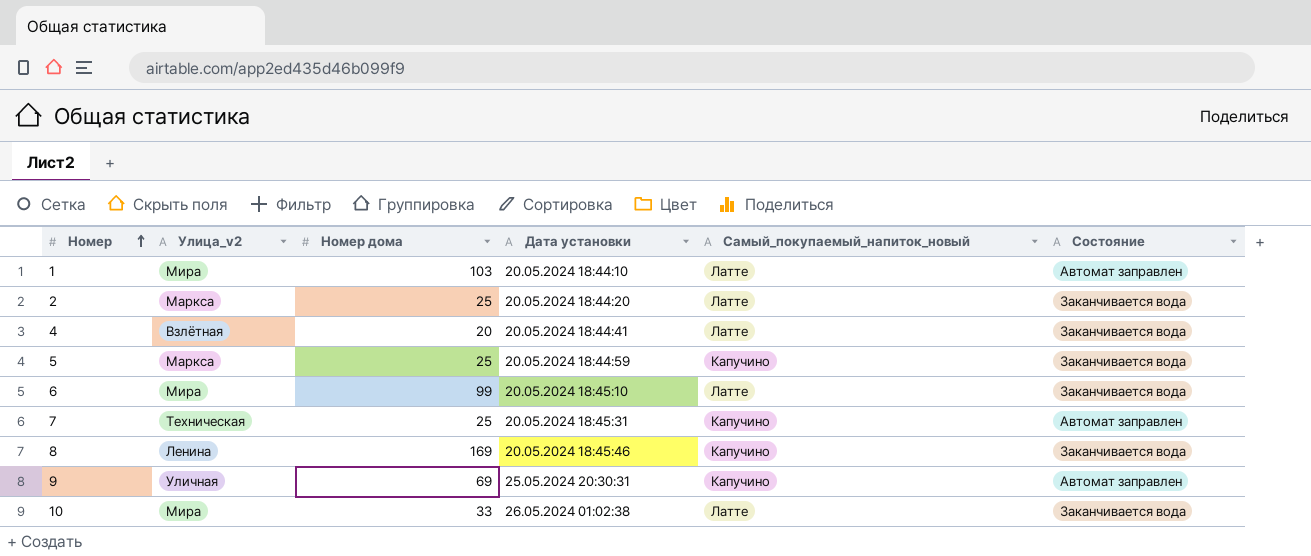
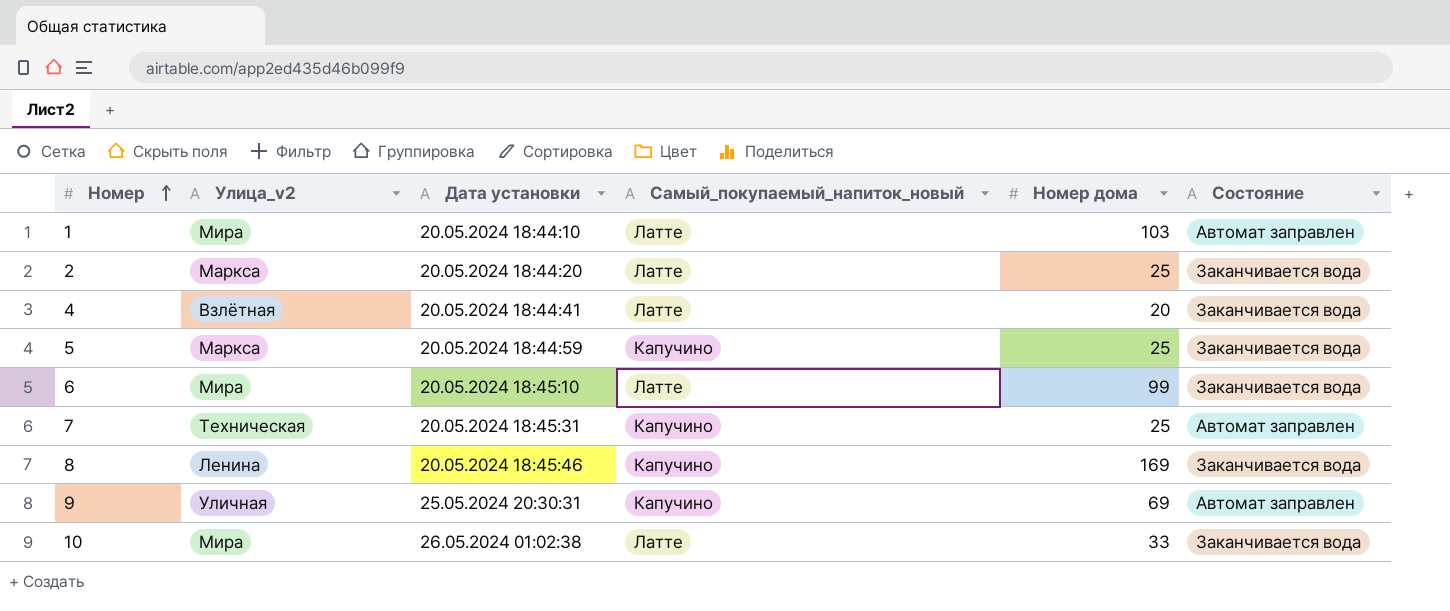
column Номер дома | position: 3 -> 5

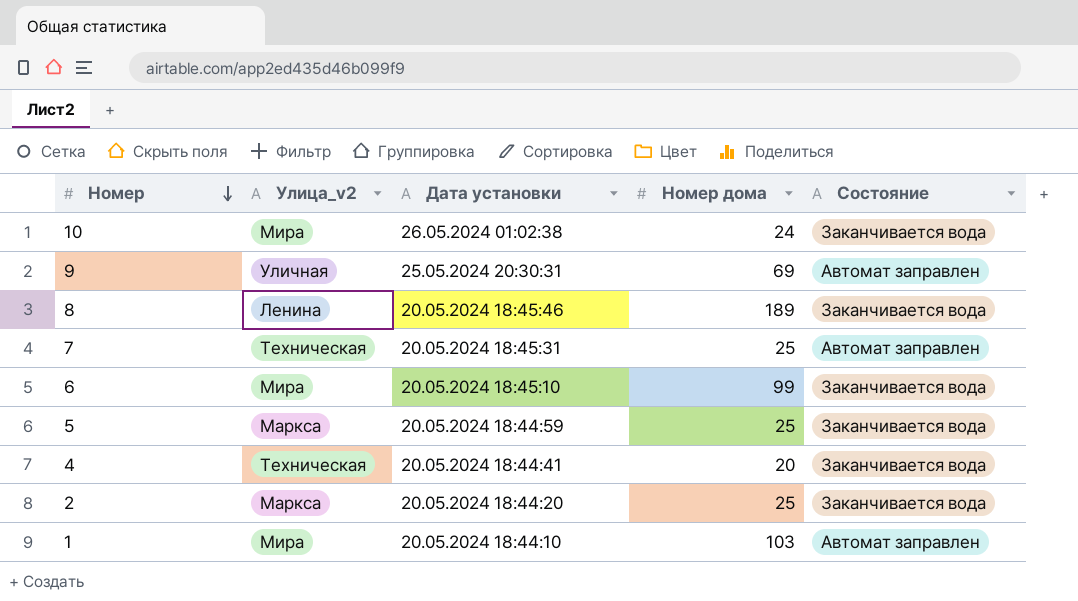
row order: Номер ascending -> Номер descending
column Самый_покупаемый_напиток_новый | position: 4 -> none
10 | Номер дома: 33 -> 24
8 | Номер дома: 169 -> 189
4 | Улица_v2: Взлётная -> Техническая

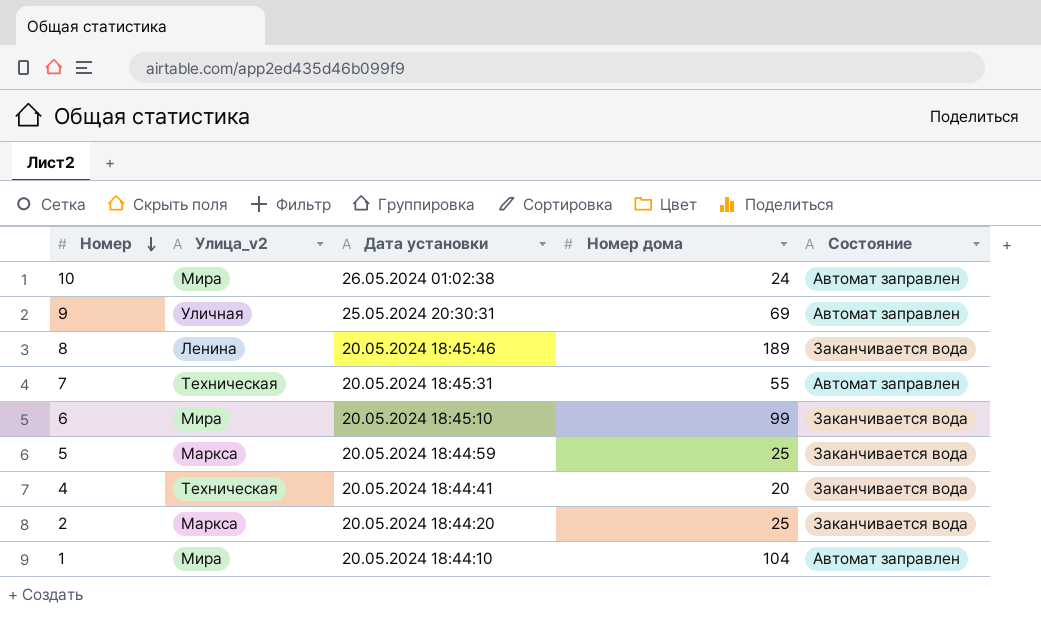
10 | Состояние: Заканчивается вода -> Автомат заправлен
7 | Номер дома: 25 -> 55
1 | Номер дома: 103 -> 104

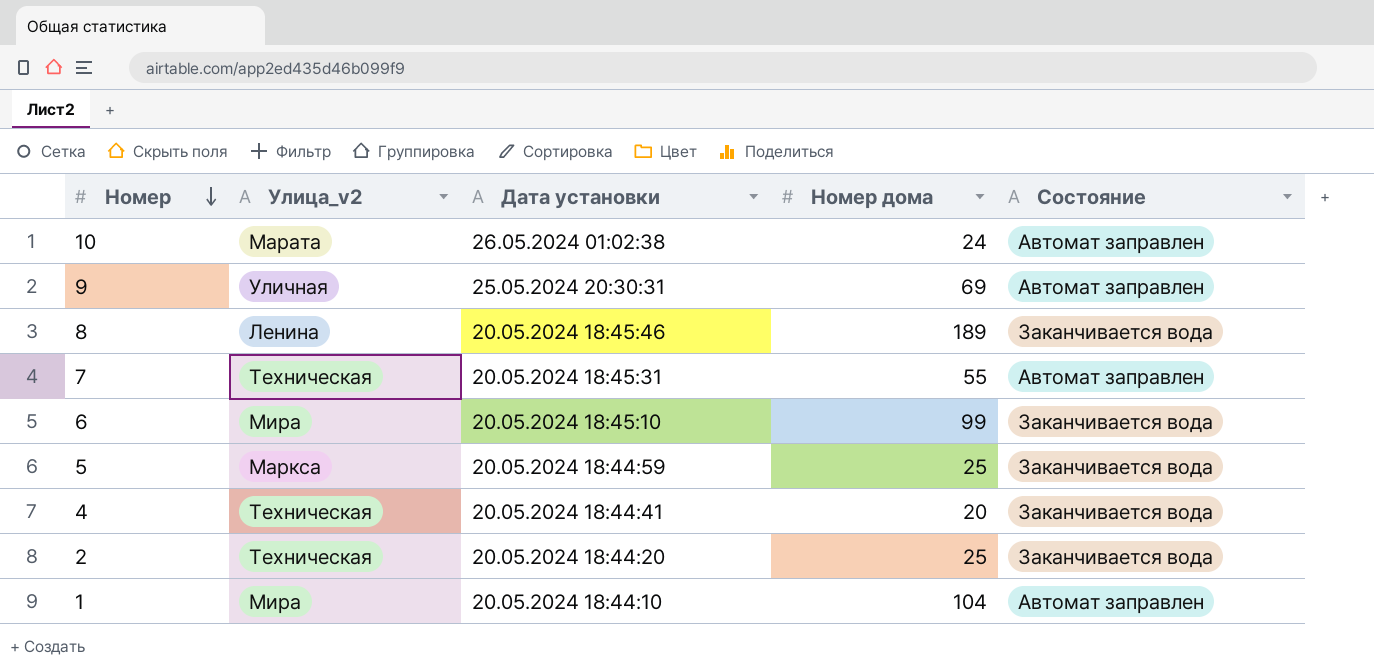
10 | Улица_v2: Мира -> Марата
2 | Улица_v2: Маркса -> Техническая

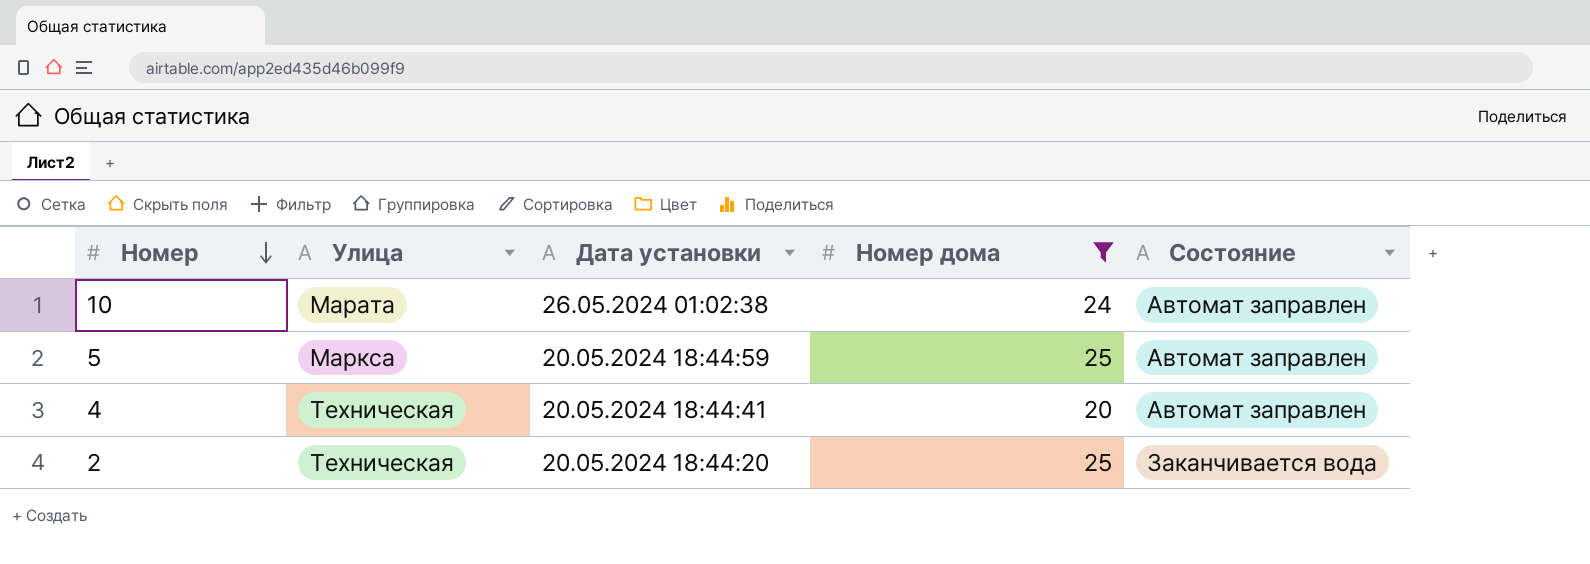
filter: none -> Номер дома <= 25
column name: Улица_v2 -> Улица
5 | Состояние: Заканчивается вода -> Автомат заправлен
4 | Состояние: Заканчивается вода -> Автомат заправлен

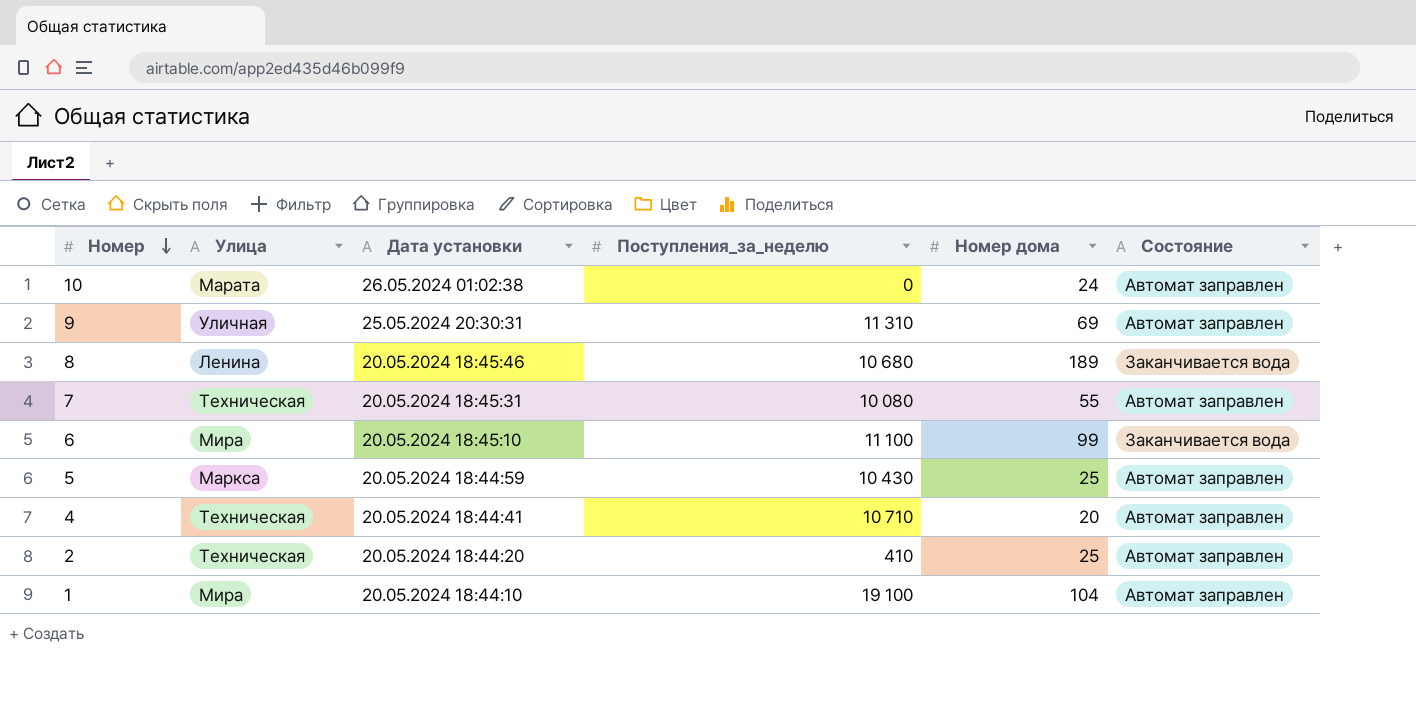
filter: Номер дома <= 25 -> none
column Поступления_за_неделю | position: none -> 4
2 | Состояние: Заканчивается вода -> Автомат заправлен

